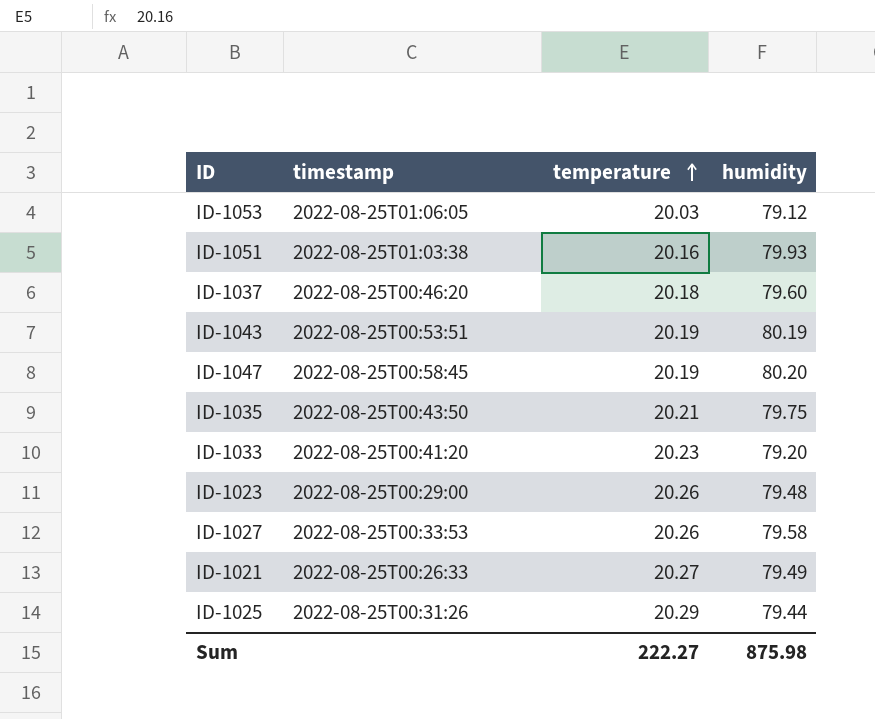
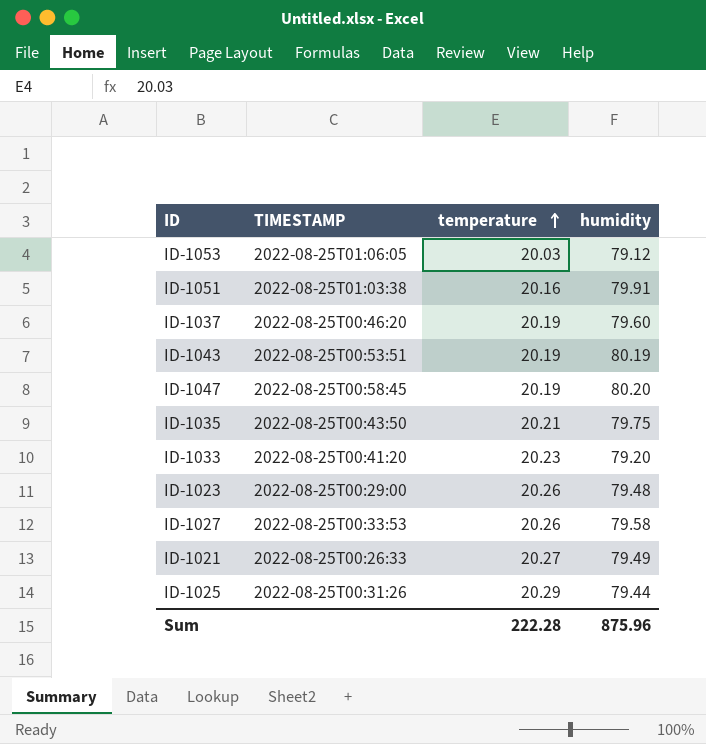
column name: timestamp -> TIMESTAMP
ID-1051 | humidity: 79.93 -> 79.91
ID-1037 | temperature: 20.18 -> 20.19
Sum | temperature: 222.27 -> 222.28
Sum | humidity: 875.98 -> 875.96

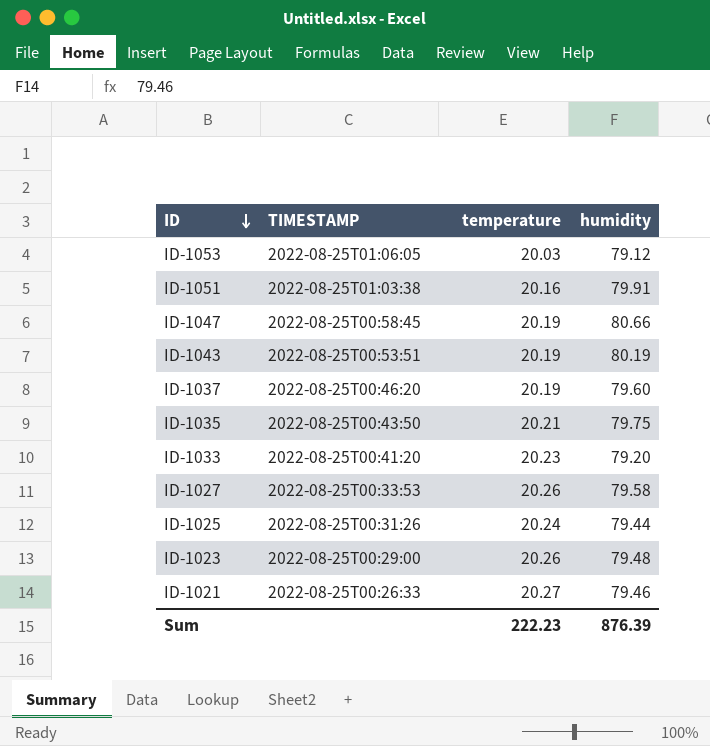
row order: temperature ascending -> ID descending
ID-1047 | humidity: 80.20 -> 80.66
ID-1025 | temperature: 20.29 -> 20.24
ID-1021 | humidity: 79.49 -> 79.46
Sum | temperature: 222.28 -> 222.23
Sum | humidity: 875.96 -> 876.39

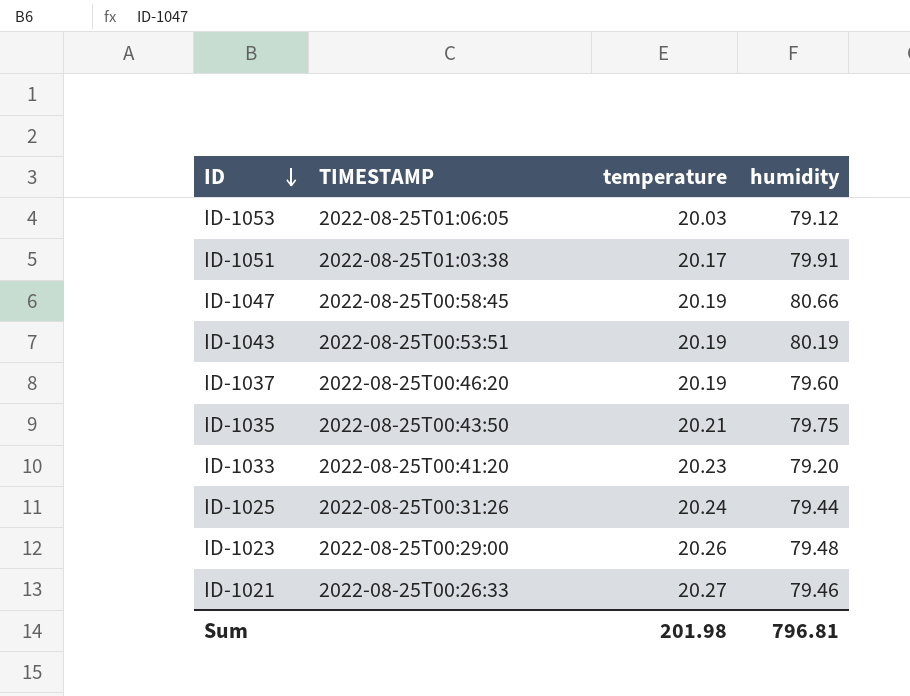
row ID-1027: 2022-08-25T00:33:53 | 20.26 | 79.58 -> none
ID-1051 | temperature: 20.16 -> 20.17
Sum | temperature: 222.23 -> 201.98
Sum | humidity: 876.39 -> 796.81

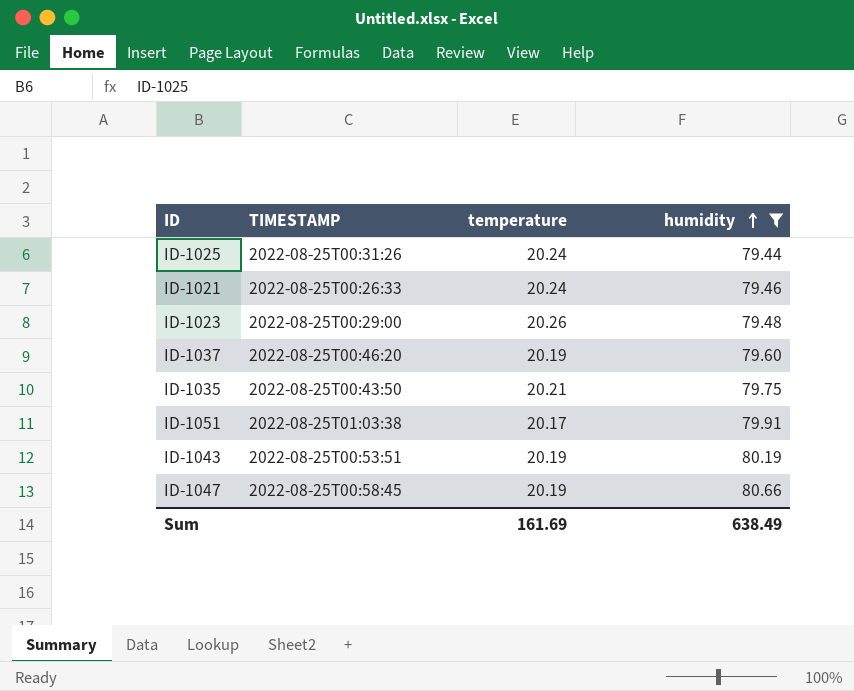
filter: none -> humidity >= 79.44
row order: ID descending -> humidity ascending
ID-1021 | temperature: 20.27 -> 20.24
Sum | temperature: 201.98 -> 161.69
Sum | humidity: 796.81 -> 638.49

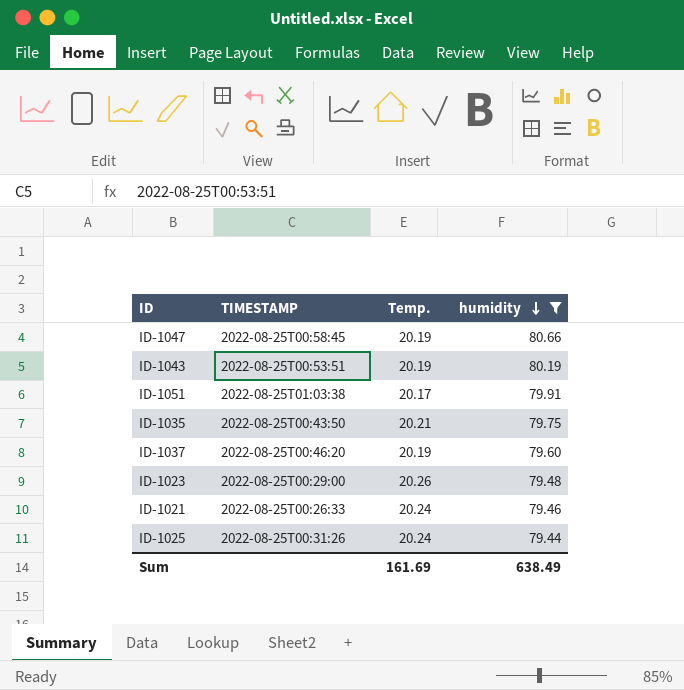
row order: humidity ascending -> humidity descending
column name: temperature -> Temp.

